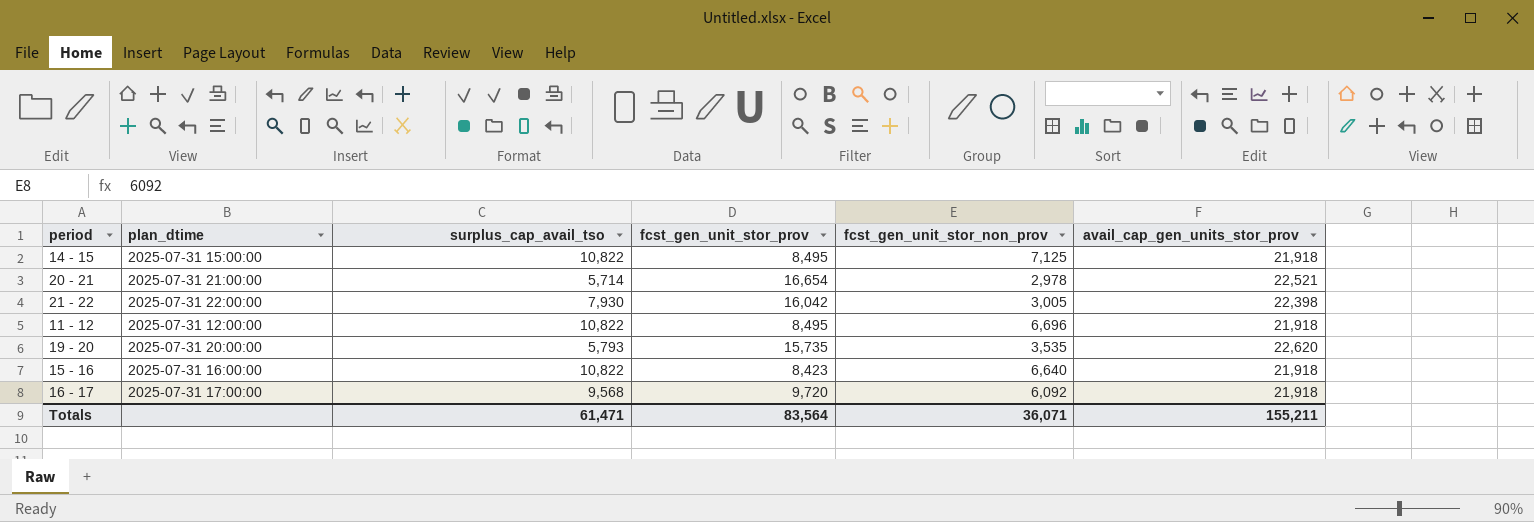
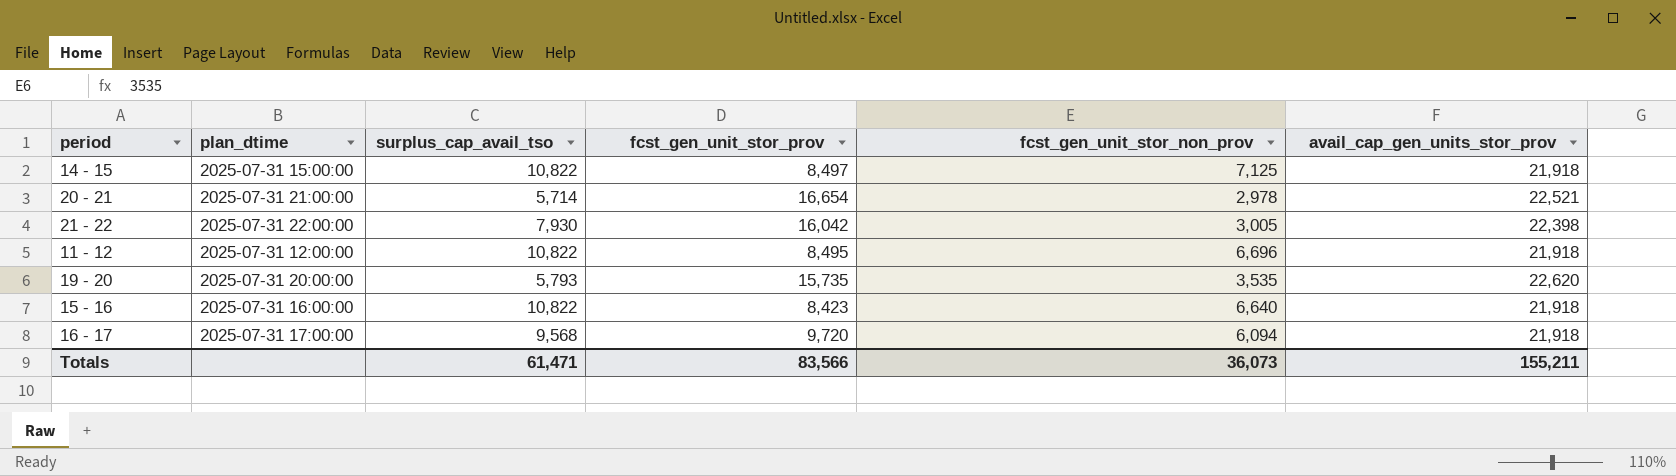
14 - 15 | fcst_gen_unit_stor_prov: 8,495 -> 8,497
16 - 17 | fcst_gen_unit_stor_non_prov: 6,092 -> 6,094
Totals | fcst_gen_unit_stor_prov: 83,564 -> 83,566
Totals | fcst_gen_unit_stor_non_prov: 36,071 -> 36,073

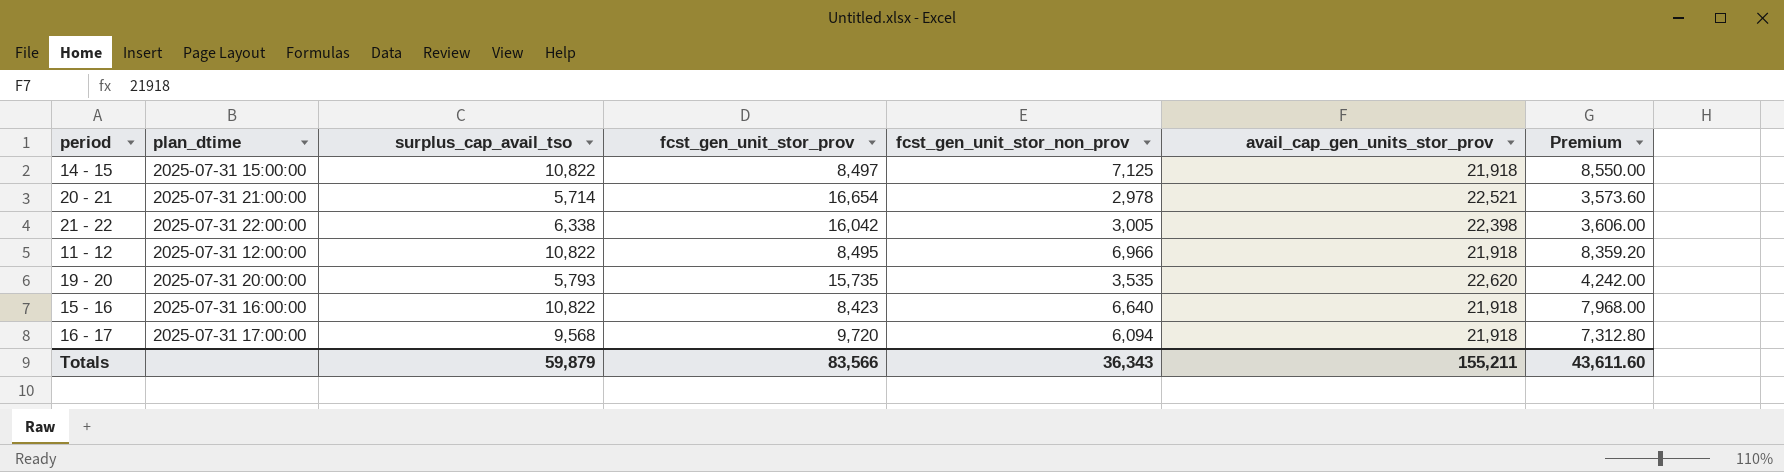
column Premium | formula: none -> [fcst_gen_unit_stor_non_prov] * 1.2
21 - 22 | surplus_cap_avail_tso: 7,930 -> 6,338
11 - 12 | fcst_gen_unit_stor_non_prov: 6,696 -> 6,966
Totals | surplus_cap_avail_tso: 61,471 -> 59,879
Totals | fcst_gen_unit_stor_non_prov: 36,073 -> 36,343

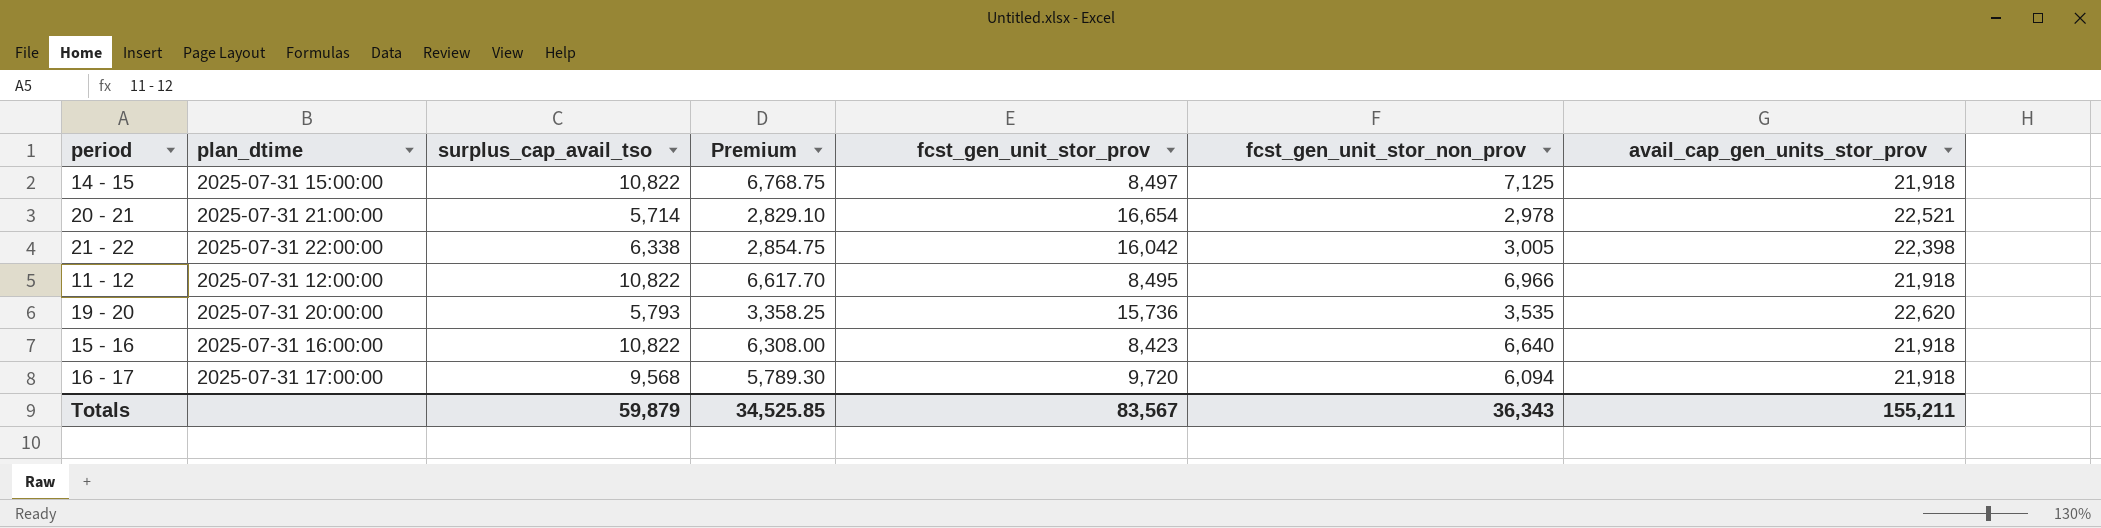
column Premium | formula: [fcst_gen_unit_stor_non_prov] * 1.2 -> [fcst_gen_unit_stor_non_prov] * 0.95
column Premium | position: 7 -> 4
19 - 20 | fcst_gen_unit_stor_prov: 15,735 -> 15,736
Totals | Premium: 43,611.60 -> 34,525.85
Totals | fcst_gen_unit_stor_prov: 83,566 -> 83,567

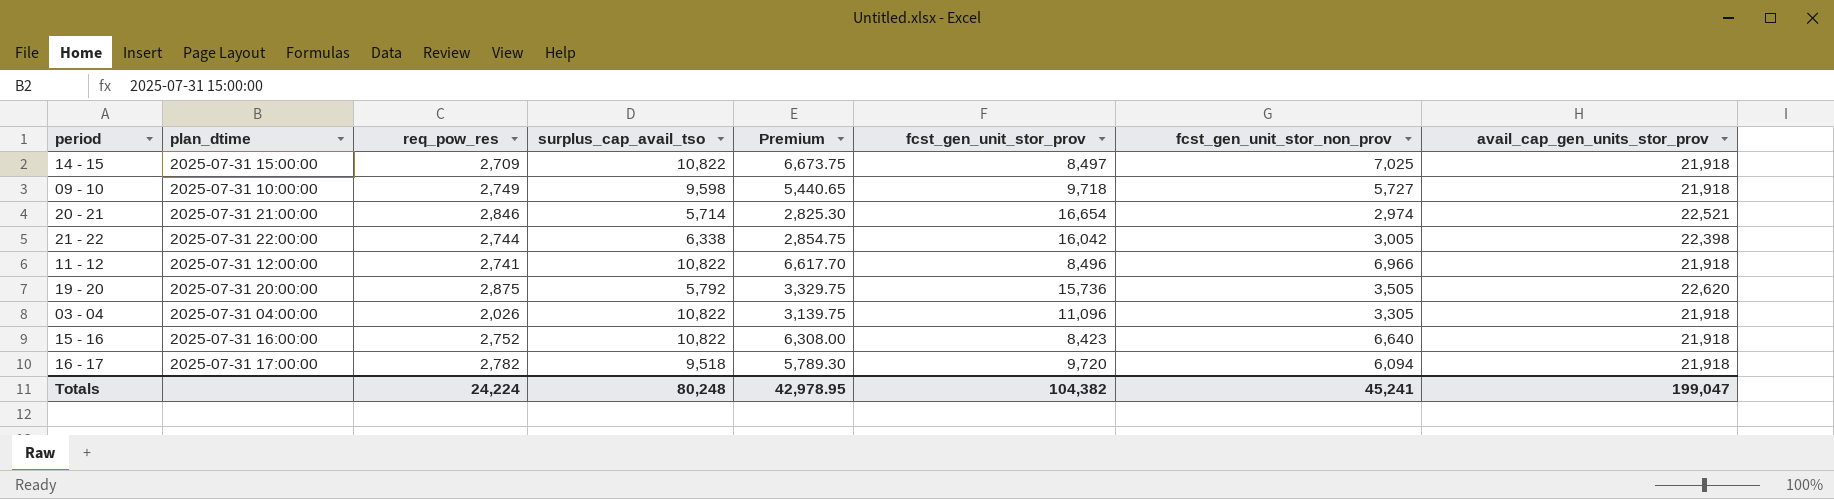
column req_pow_res | position: none -> 3
14 - 15 | Premium: 6,768.75 -> 6,673.75
14 - 15 | fcst_gen_unit_stor_non_prov: 7,125 -> 7,025
row 09 - 10: none -> 2025-07-31 10:00:00 | 2,749 | 9,598 | 5,440.65 | 9,718 | 5,727 | 21,918
20 - 21 | Premium: 2,829.10 -> 2,825.30
20 - 21 | fcst_gen_unit_stor_non_prov: 2,978 -> 2,974
11 - 12 | fcst_gen_unit_stor_prov: 8,495 -> 8,496
19 - 20 | surplus_cap_avail_tso: 5,793 -> 5,792
19 - 20 | Premium: 3,358.25 -> 3,329.75
19 - 20 | fcst_gen_unit_stor_non_prov: 3,535 -> 3,505
row 03 - 04: none -> 2025-07-31 04:00:00 | 2,026 | 10,822 | 3,139.75 | 11,096 | 3,305 | 21,918
16 - 17 | surplus_cap_avail_tso: 9,568 -> 9,518
Totals | surplus_cap_avail_tso: 59,879 -> 80,248
Totals | Premium: 34,525.85 -> 42,978.95
Totals | fcst_gen_unit_stor_prov: 83,567 -> 104,382
Totals | fcst_gen_unit_stor_non_prov: 36,343 -> 45,241
Totals | avail_cap_gen_units_stor_prov: 155,211 -> 199,047

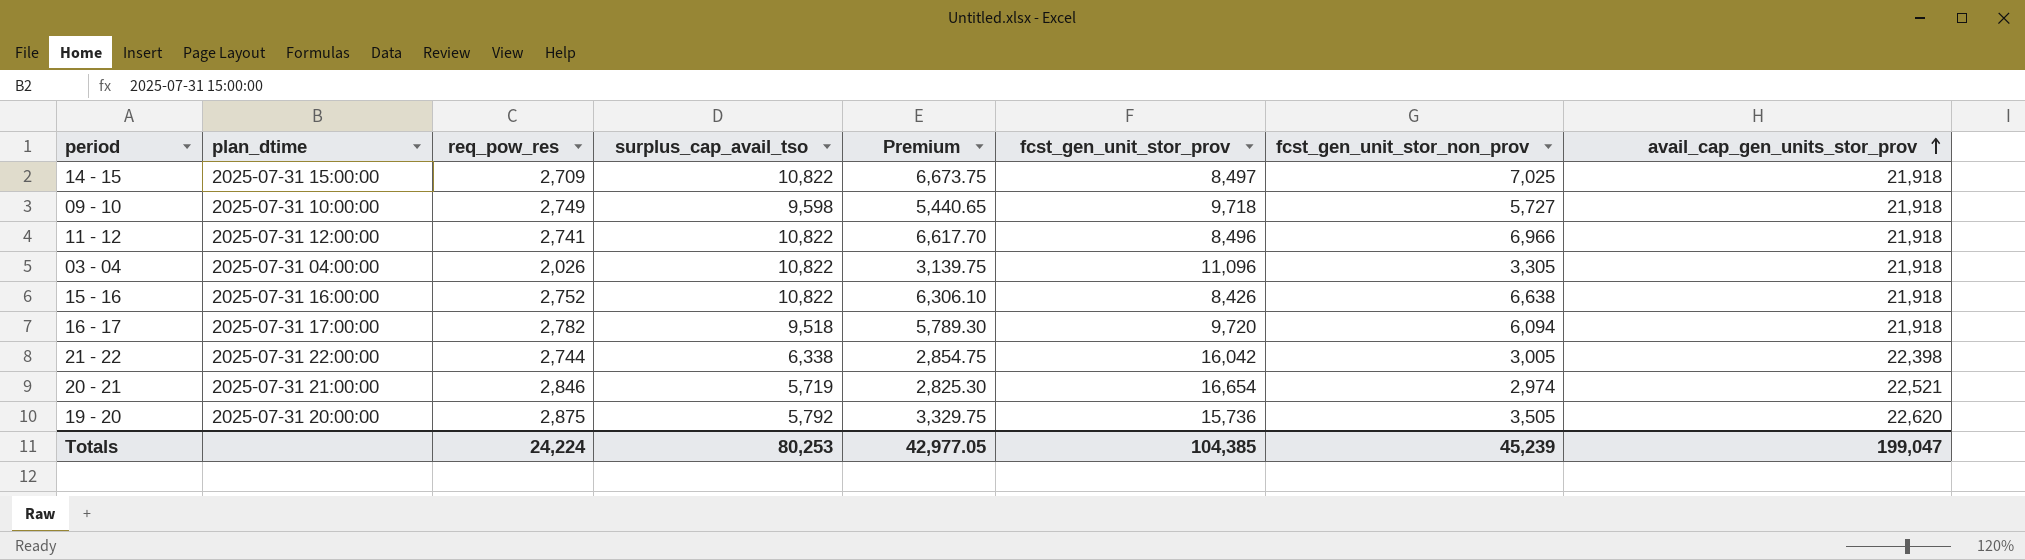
row order: none -> avail_cap_gen_units_stor_prov ascending
15 - 16 | Premium: 6,308.00 -> 6,306.10
15 - 16 | fcst_gen_unit_stor_prov: 8,423 -> 8,426
15 - 16 | fcst_gen_unit_stor_non_prov: 6,640 -> 6,638
20 - 21 | surplus_cap_avail_tso: 5,714 -> 5,719
Totals | surplus_cap_avail_tso: 80,248 -> 80,253
Totals | Premium: 42,978.95 -> 42,977.05
Totals | fcst_gen_unit_stor_prov: 104,382 -> 104,385
Totals | fcst_gen_unit_stor_non_prov: 45,241 -> 45,239

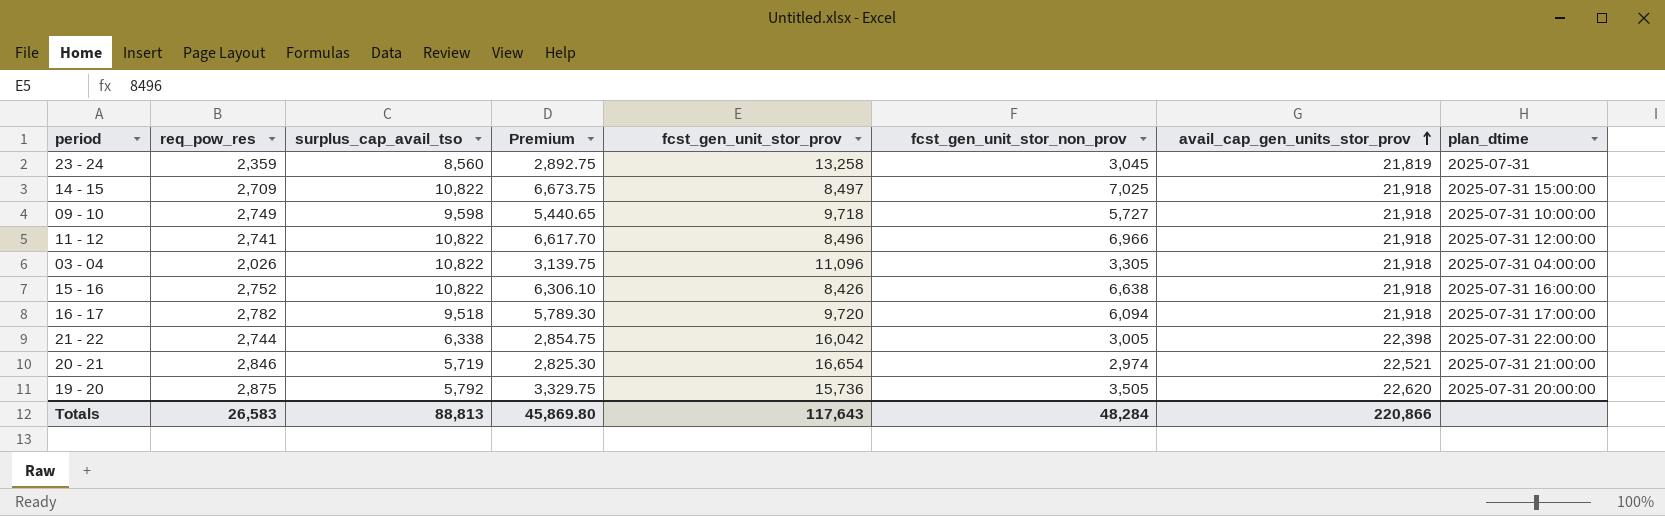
column plan_dtime | position: 2 -> 8
row 23 - 24: none -> 2,359 | 8,560 | 2,892.75 | 13,258 | 3,045 | 21,819 | 2025-07-31
Totals | req_pow_res: 24,224 -> 26,583
Totals | surplus_cap_avail_tso: 80,253 -> 88,813
Totals | Premium: 42,977.05 -> 45,869.80
Totals | fcst_gen_unit_stor_prov: 104,385 -> 117,643
Totals | fcst_gen_unit_stor_non_prov: 45,239 -> 48,284
Totals | avail_cap_gen_units_stor_prov: 199,047 -> 220,866

